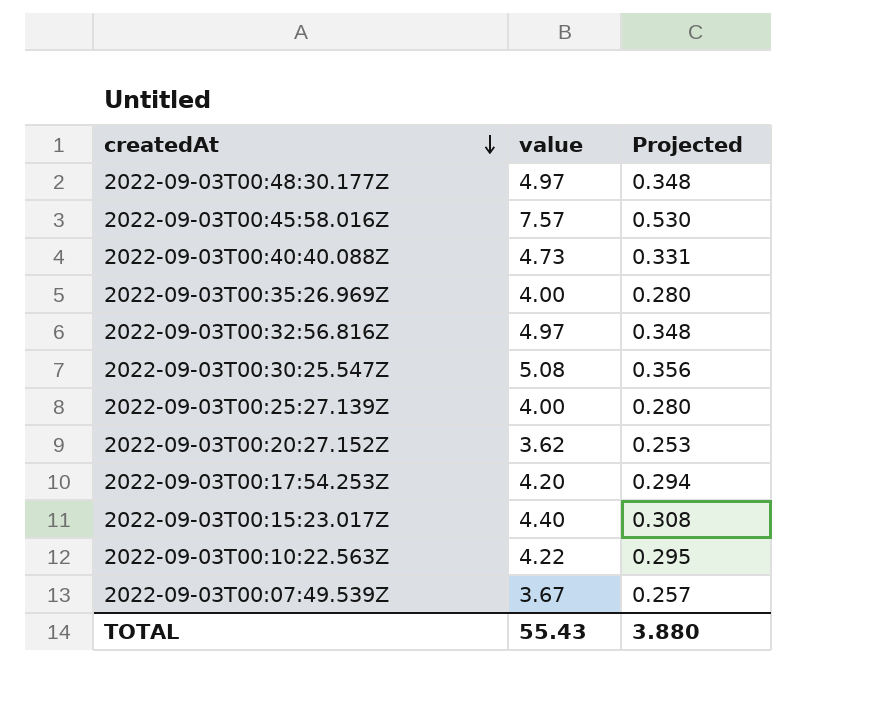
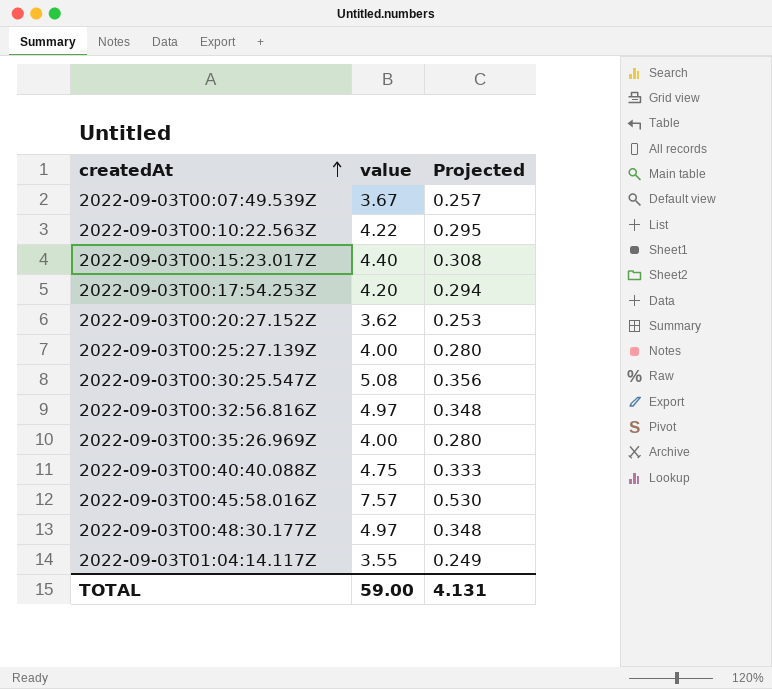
row order: createdAt descending -> createdAt ascending
2022-09-03T00:40:40.088Z | value: 4.73 -> 4.75
2022-09-03T00:40:40.088Z | Projected: 0.331 -> 0.333
row 2022-09-03T01:04:14.117Z: none -> 3.55 | 0.249
TOTAL | value: 55.43 -> 59.00
TOTAL | Projected: 3.880 -> 4.131

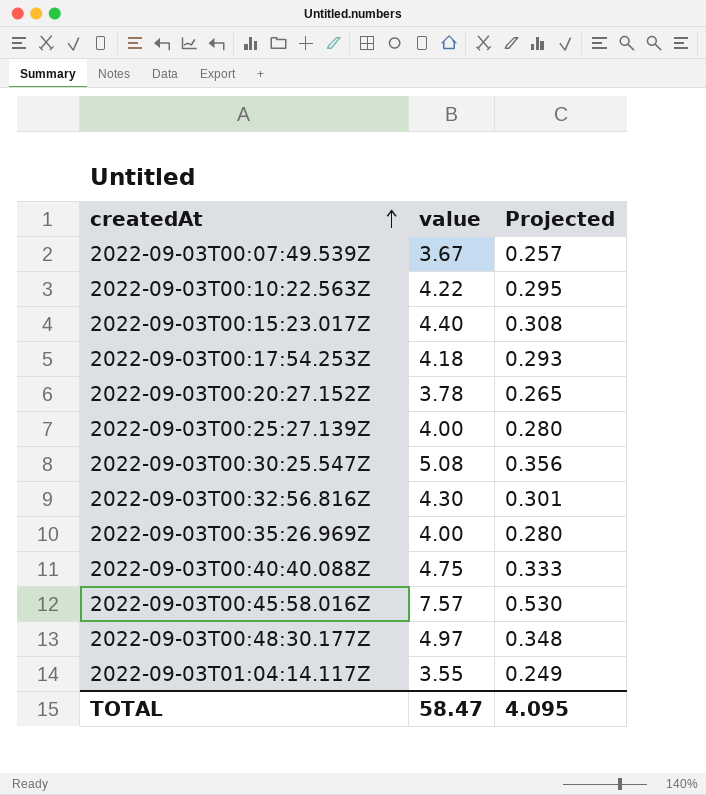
2022-09-03T00:17:54.253Z | value: 4.20 -> 4.18
2022-09-03T00:17:54.253Z | Projected: 0.294 -> 0.293
2022-09-03T00:20:27.152Z | value: 3.62 -> 3.78
2022-09-03T00:20:27.152Z | Projected: 0.253 -> 0.265
2022-09-03T00:32:56.816Z | value: 4.97 -> 4.30
2022-09-03T00:32:56.816Z | Projected: 0.348 -> 0.301
TOTAL | value: 59.00 -> 58.47
TOTAL | Projected: 4.131 -> 4.095

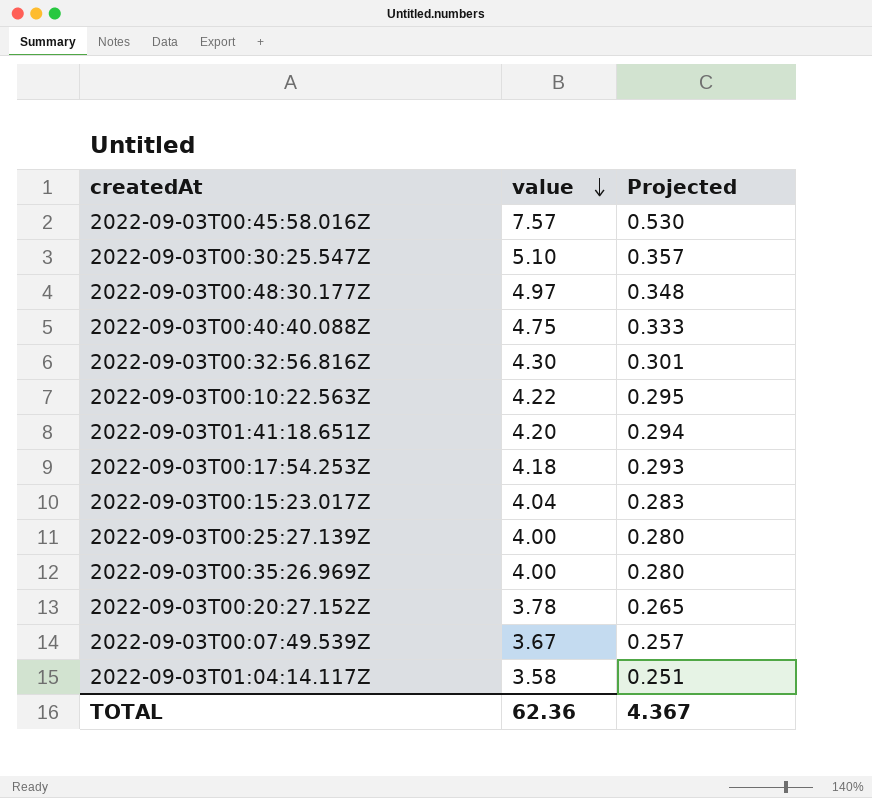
row order: createdAt ascending -> value descending
2022-09-03T00:30:25.547Z | value: 5.08 -> 5.10
2022-09-03T00:30:25.547Z | Projected: 0.356 -> 0.357
row 2022-09-03T01:41:18.651Z: none -> 4.20 | 0.294
2022-09-03T00:15:23.017Z | value: 4.40 -> 4.04
2022-09-03T00:15:23.017Z | Projected: 0.308 -> 0.283
2022-09-03T01:04:14.117Z | value: 3.55 -> 3.58
2022-09-03T01:04:14.117Z | Projected: 0.249 -> 0.251
TOTAL | value: 58.47 -> 62.36
TOTAL | Projected: 4.095 -> 4.367

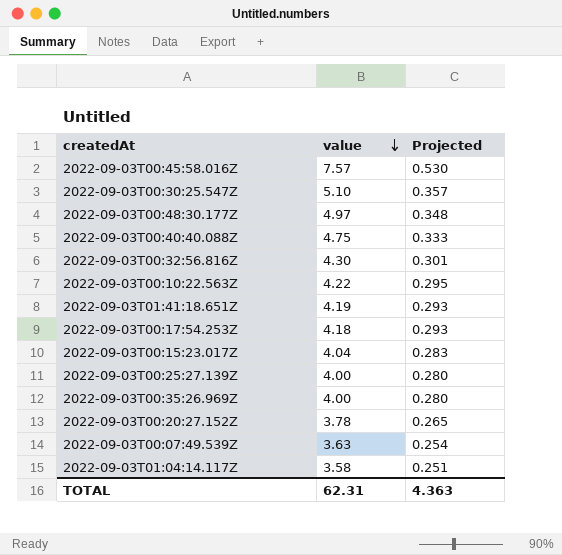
2022-09-03T01:41:18.651Z | value: 4.20 -> 4.19
2022-09-03T01:41:18.651Z | Projected: 0.294 -> 0.293
2022-09-03T00:07:49.539Z | value: 3.67 -> 3.63
2022-09-03T00:07:49.539Z | Projected: 0.257 -> 0.254
TOTAL | value: 62.36 -> 62.31
TOTAL | Projected: 4.367 -> 4.363

